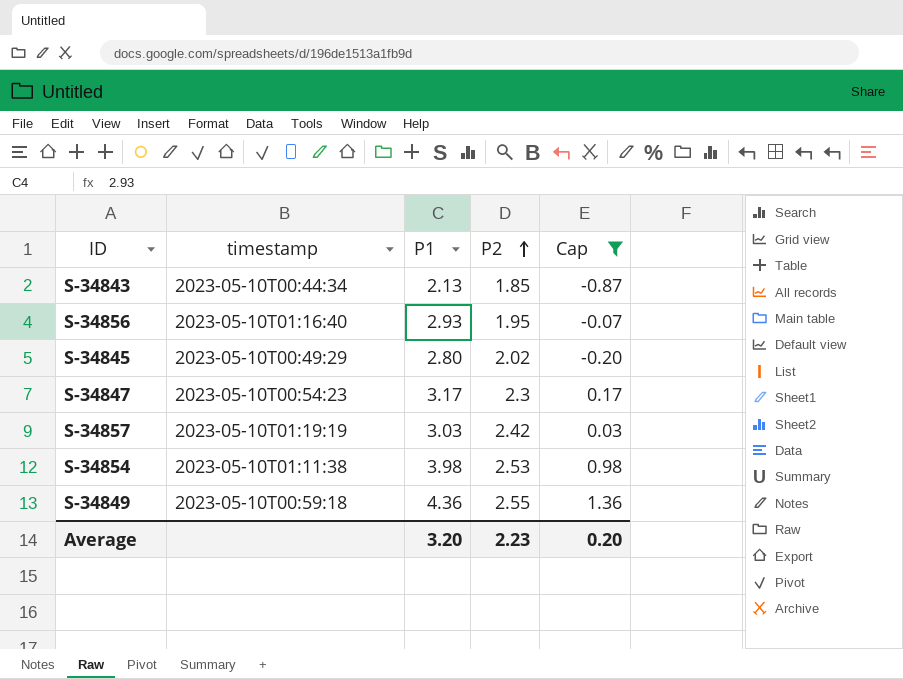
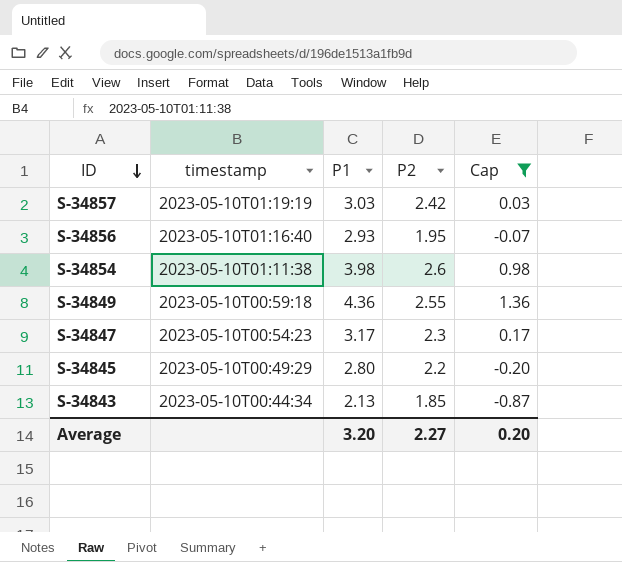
row order: P2 ascending -> ID descending
S-34854 | P2: 2.53 -> 2.6
S-34845 | P2: 2.02 -> 2.2
Average | P2: 2.23 -> 2.27

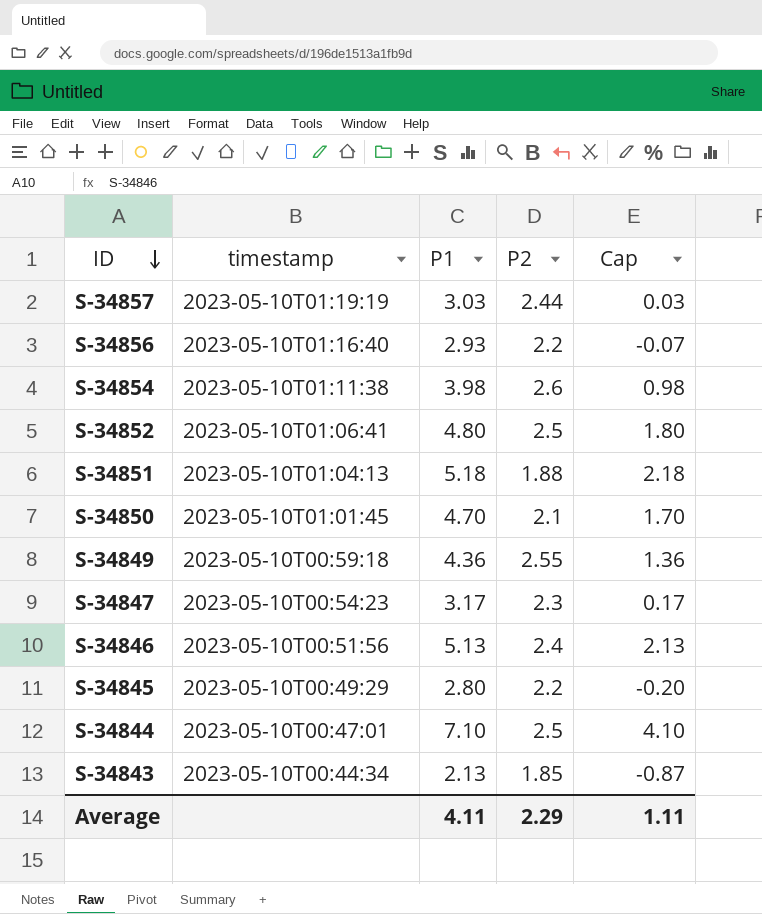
filter: Cap <= 1.36 -> none
S-34857 | P2: 2.42 -> 2.44
S-34856 | P2: 1.95 -> 2.2
Average | P1: 3.20 -> 4.11
Average | P2: 2.27 -> 2.29
Average | Cap: 0.20 -> 1.11

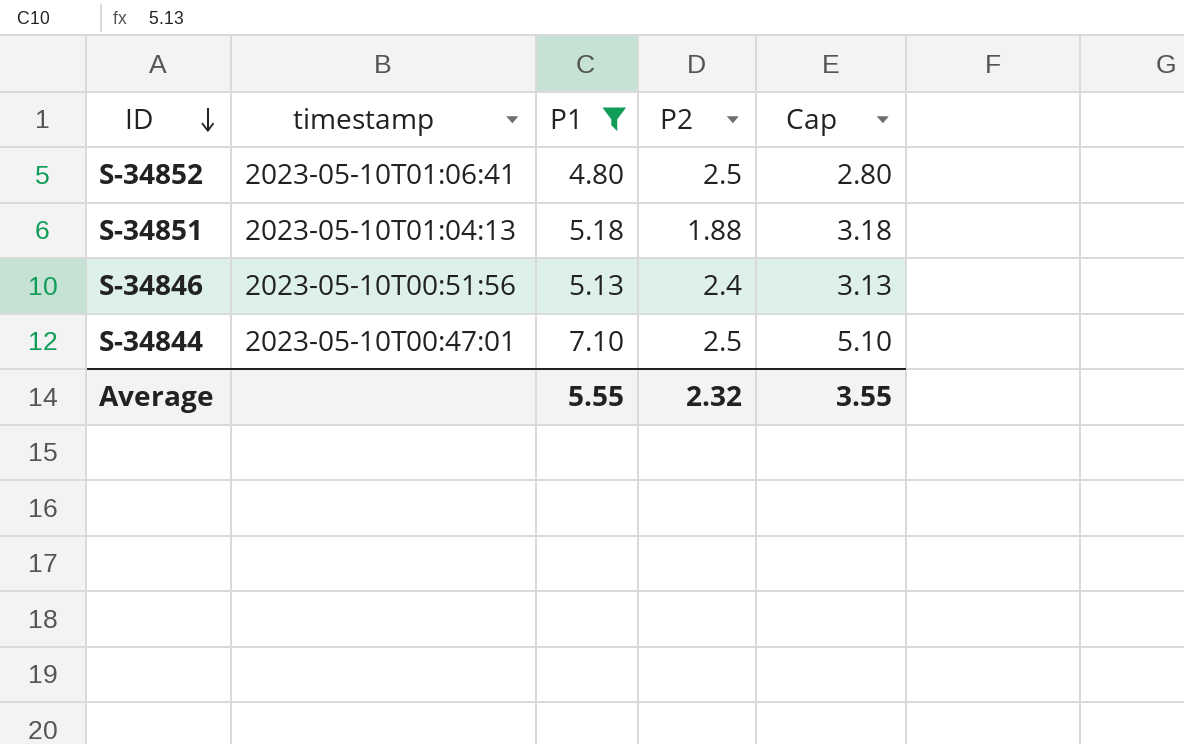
filter: none -> P1 >= 4.80
column Cap | formula: [P1] - 3 -> [P1] - 2
Average | P1: 4.11 -> 5.55
Average | P2: 2.29 -> 2.32
Average | Cap: 1.11 -> 3.55

